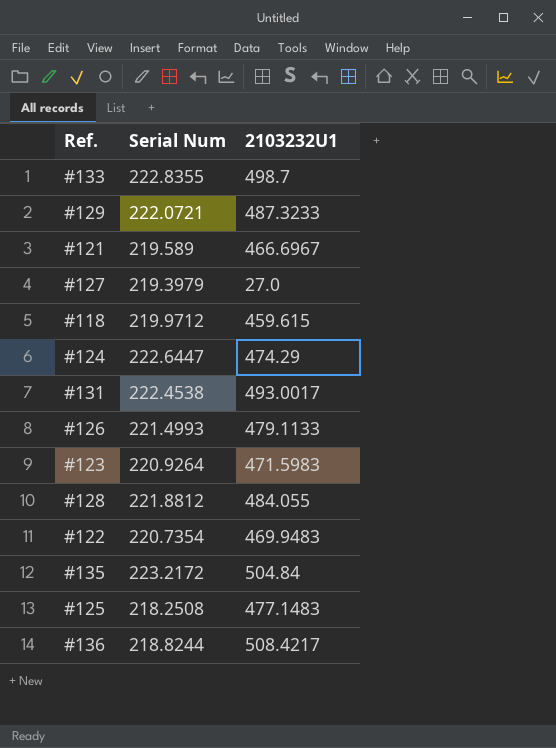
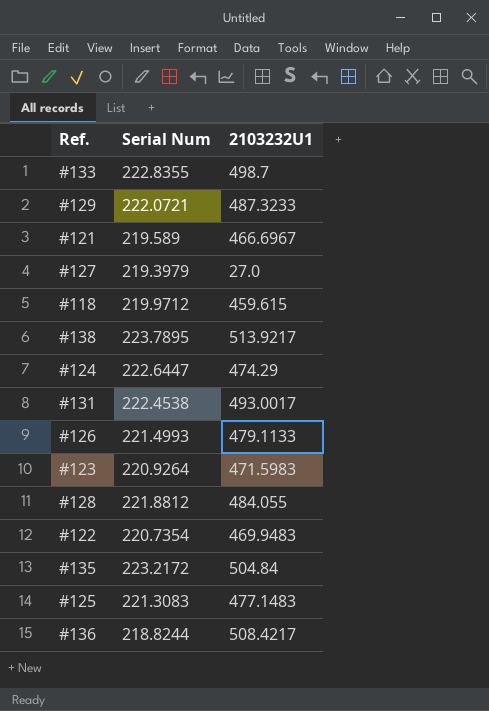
row #138: none -> 223.7895 | 513.9217
#125 | Serial Num: 218.2508 -> 221.3083

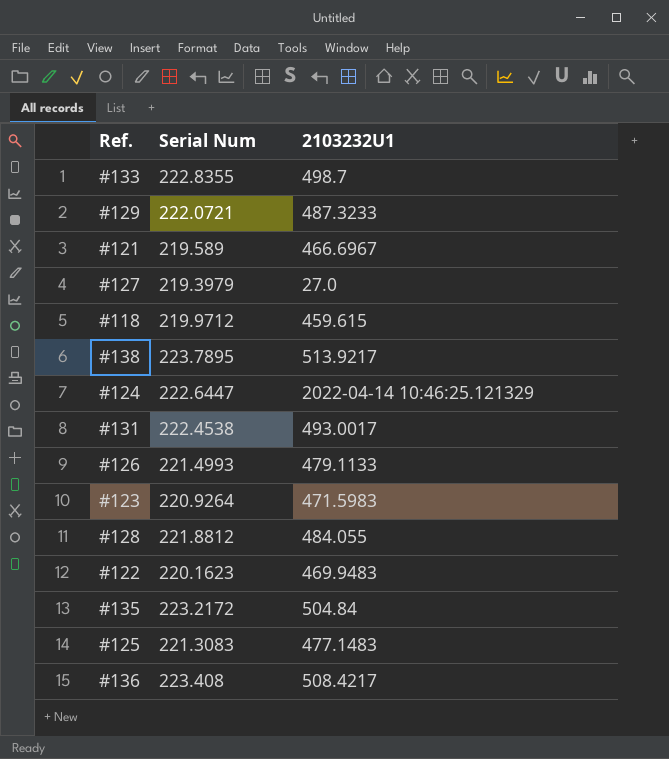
#124 | 2103232U1: 474.29 -> 2022-04-14 10:46:25.121329
#122 | Serial Num: 220.7354 -> 220.1623
#136 | Serial Num: 218.8244 -> 223.408

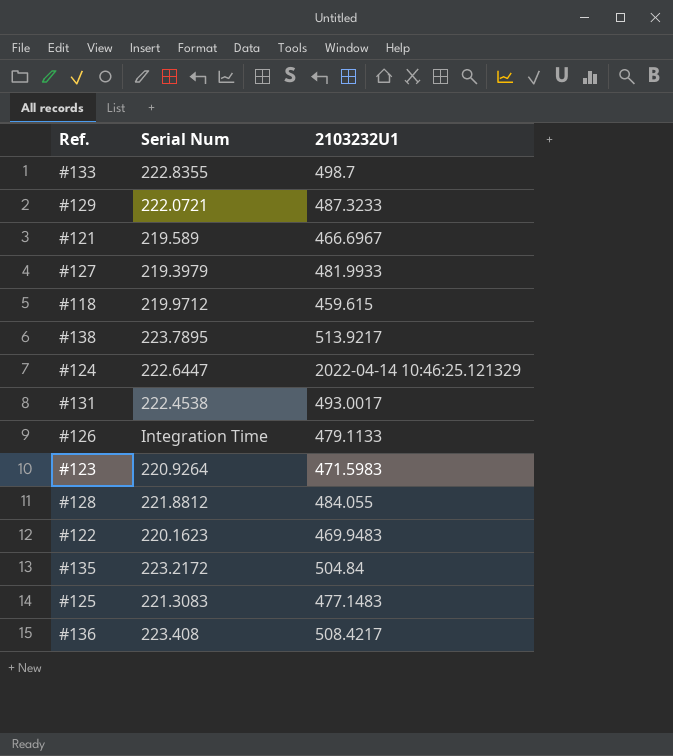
#127 | 2103232U1: 27.0 -> 481.9933
#126 | Serial Num: 221.4993 -> Integration Time

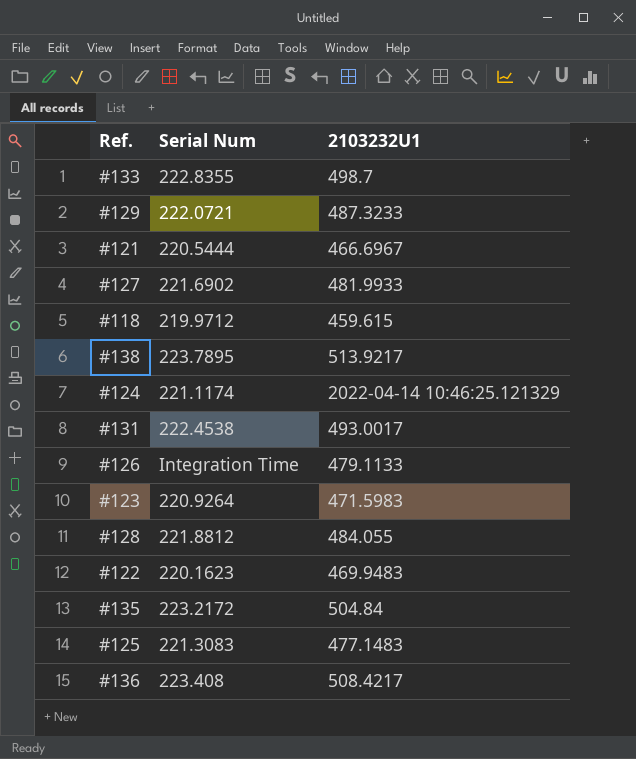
#121 | Serial Num: 219.589 -> 220.5444
#127 | Serial Num: 219.3979 -> 221.6902
#124 | Serial Num: 222.6447 -> 221.1174

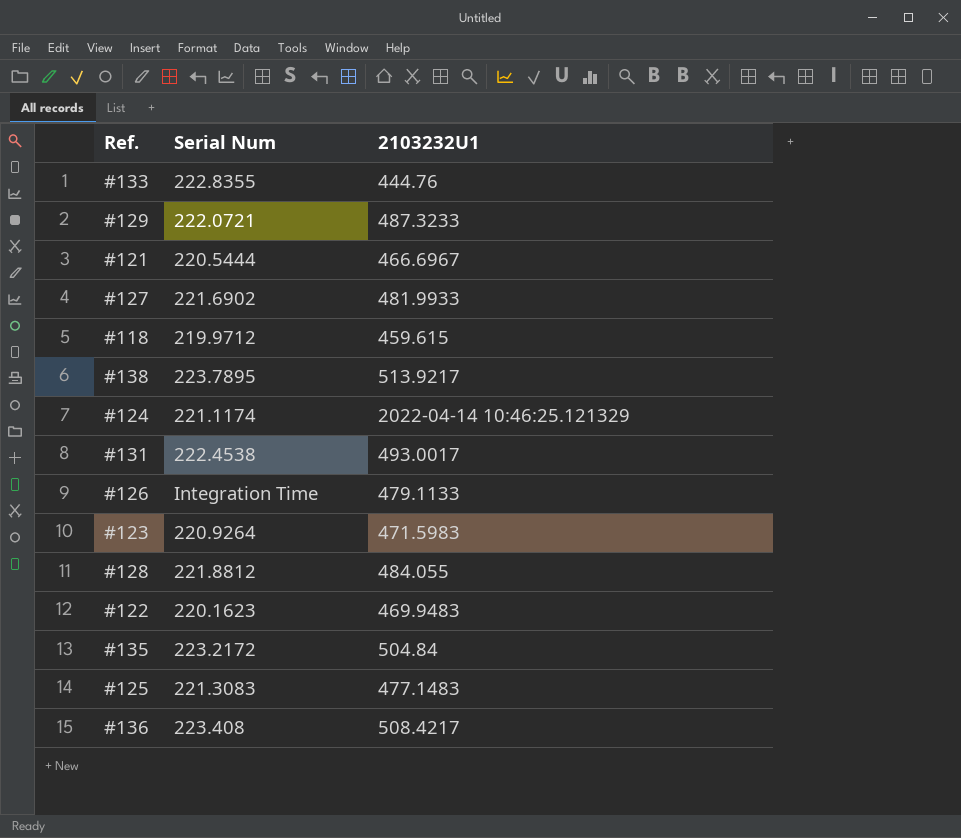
#133 | 2103232U1: 498.7 -> 444.76

